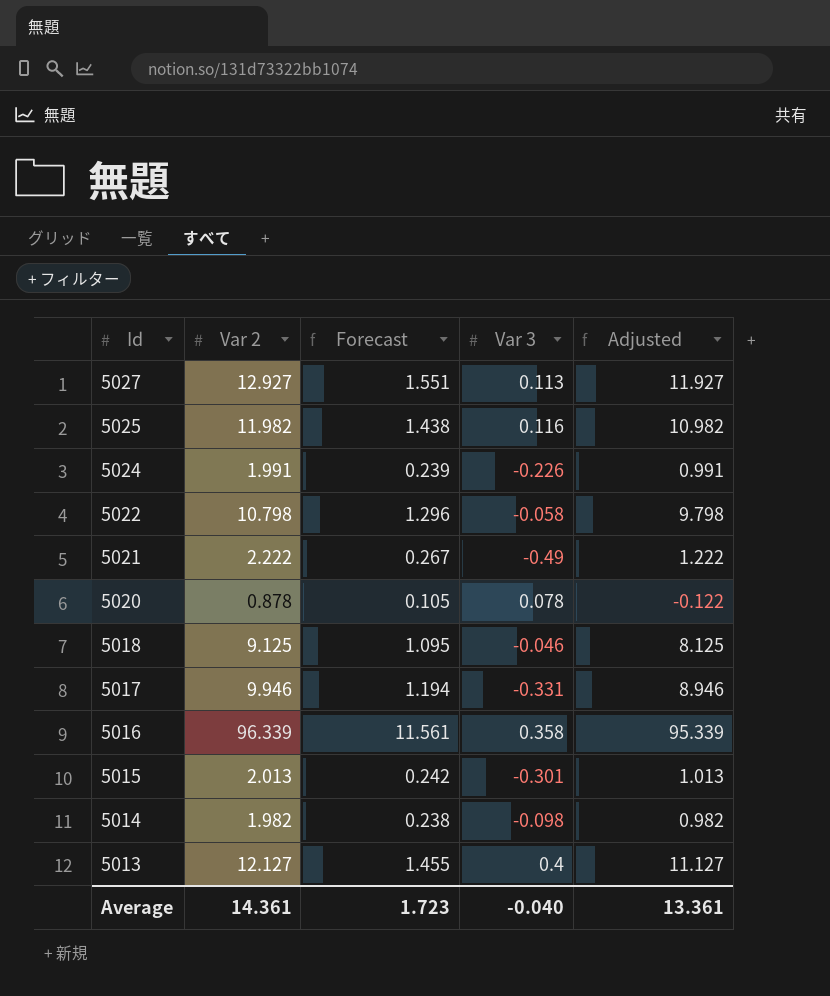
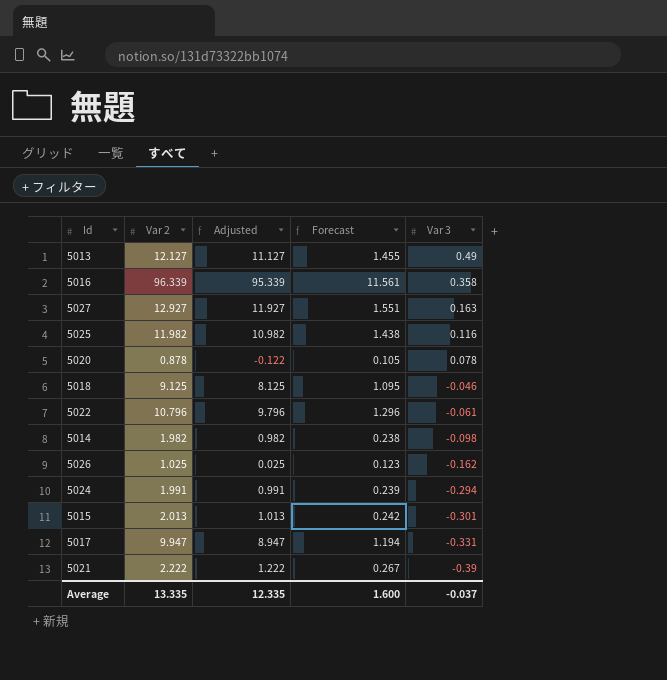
row order: Id descending -> Var 3 descending
column Adjusted | position: 5 -> 3
5013 | Var 3: 0.4 -> 0.49
5027 | Var 3: 0.113 -> 0.163
5022 | Var 2: 10.798 -> 10.796
5022 | Adjusted: 9.798 -> 9.796
5022 | Var 3: -0.058 -> -0.061
row 5026: none -> 1.025 | 0.025 | 0.123 | -0.162
5024 | Var 3: -0.226 -> -0.294
5017 | Var 2: 9.946 -> 9.947
5017 | Adjusted: 8.946 -> 8.947
5021 | Var 3: -0.49 -> -0.39
Average | Var 2: 14.361 -> 13.335
Average | Adjusted: 13.361 -> 12.335
Average | Forecast: 1.723 -> 1.600
Average | Var 3: -0.040 -> -0.037

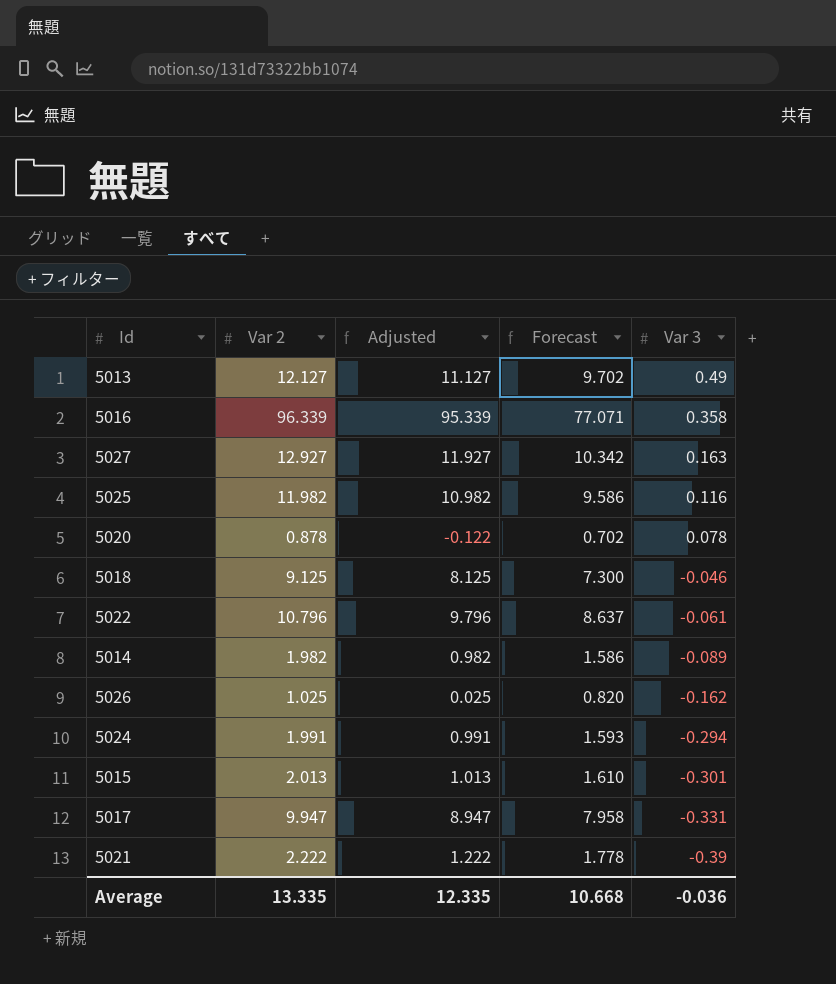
column Forecast | formula: [Var 2] * 0.12 -> [Var 2] * 0.8
5014 | Var 3: -0.098 -> -0.089
Average | Forecast: 1.600 -> 10.668
Average | Var 3: -0.037 -> -0.036

